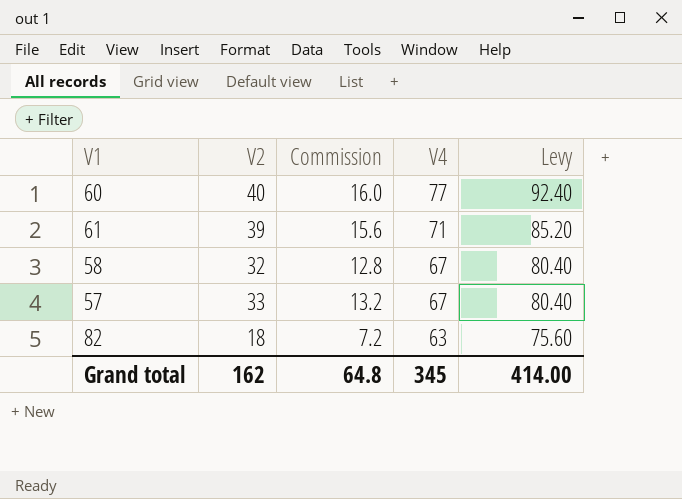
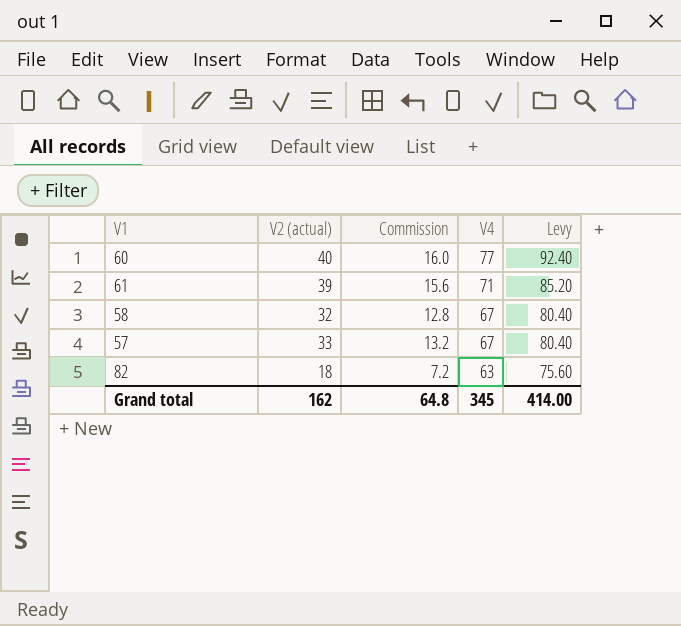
column name: V2 -> V2 (actual)

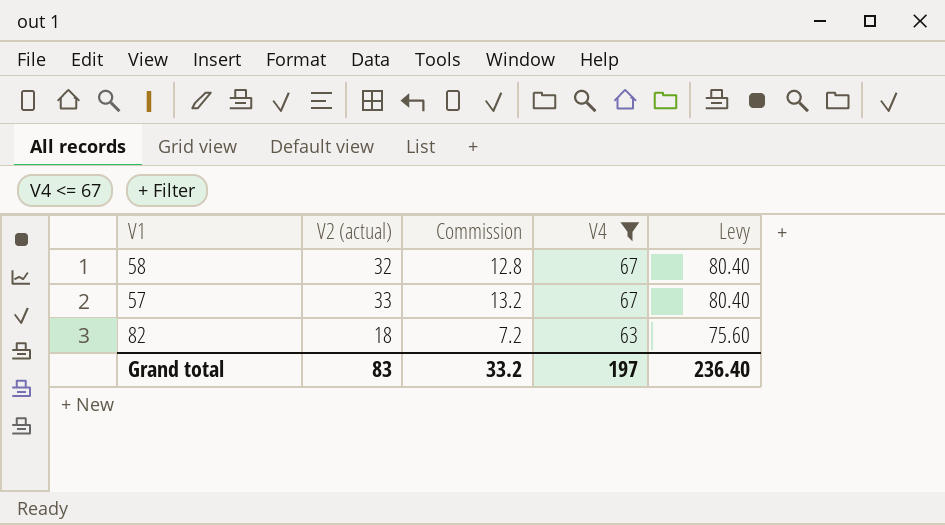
filter: none -> V4 <= 67
Grand total | V2 (actual): 162 -> 83
Grand total | Commission: 64.8 -> 33.2
Grand total | V4: 345 -> 197
Grand total | Levy: 414.00 -> 236.40

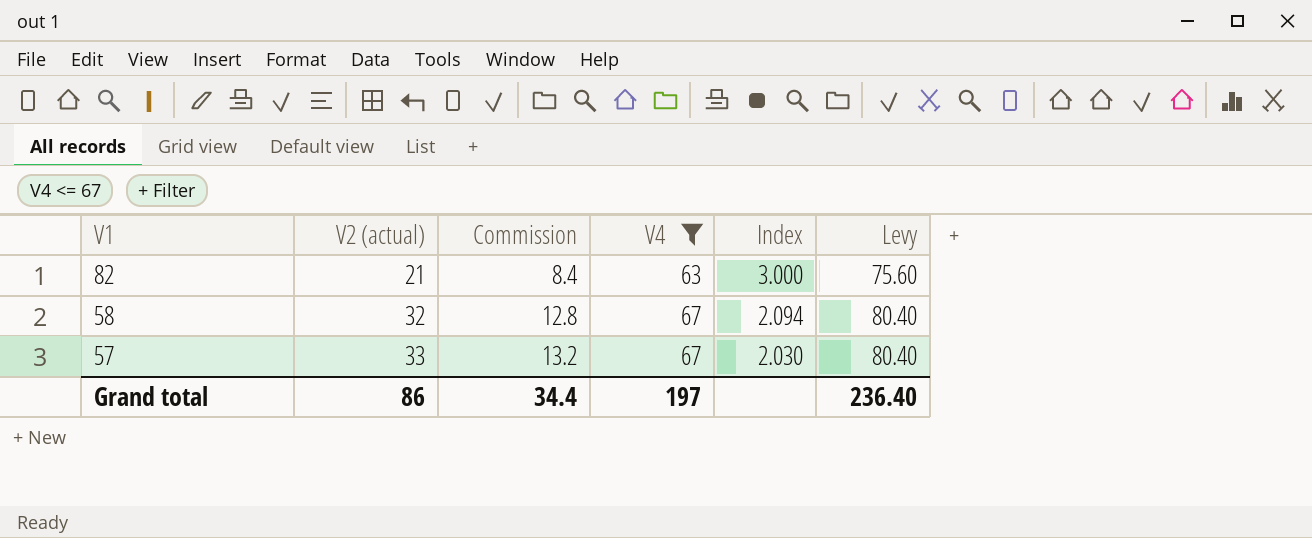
row order: V4 descending -> V1 descending
column Index | formula: none -> [V4] / [V2 (actual)]
82 | V2 (actual): 18 -> 21
82 | Commission: 7.2 -> 8.4
Grand total | V2 (actual): 83 -> 86
Grand total | Commission: 33.2 -> 34.4

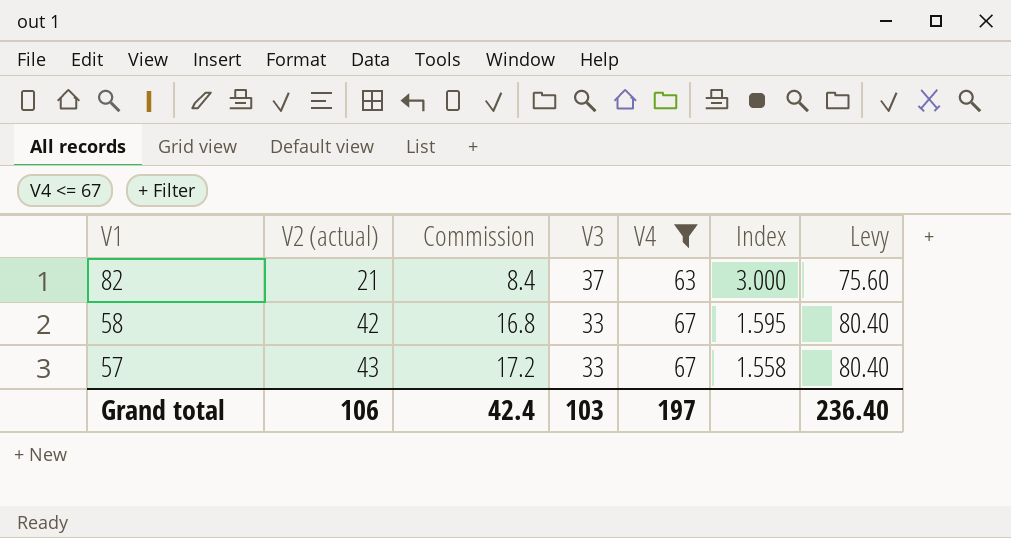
column V3 | position: none -> 4
58 | V2 (actual): 32 -> 42
58 | Commission: 12.8 -> 16.8
58 | Index: 2.094 -> 1.595
57 | V2 (actual): 33 -> 43
57 | Commission: 13.2 -> 17.2
57 | Index: 2.030 -> 1.558
Grand total | V2 (actual): 86 -> 106
Grand total | Commission: 34.4 -> 42.4

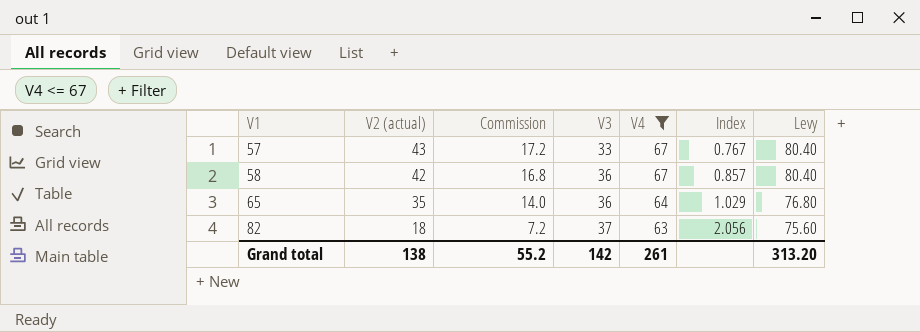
row order: V1 descending -> V1 ascending
column Index | formula: [V4] / [V2 (actual)] -> [V3] / [V2 (actual)]
58 | V3: 33 -> 36
row 65: none -> 35 | 14.0 | 36 | 64 | 1.029 | 76.80
82 | V2 (actual): 21 -> 18
82 | Commission: 8.4 -> 7.2
Grand total | V2 (actual): 106 -> 138
Grand total | Commission: 42.4 -> 55.2
Grand total | V3: 103 -> 142
Grand total | V4: 197 -> 261
Grand total | Levy: 236.40 -> 313.20

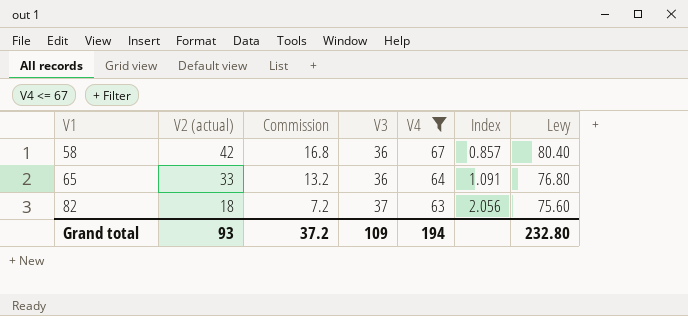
row 57: 43 | 17.2 | 33 | 67 | 0.767 | 80.40 -> none
65 | V2 (actual): 35 -> 33
65 | Commission: 14.0 -> 13.2
65 | Index: 1.029 -> 1.091
Grand total | V2 (actual): 138 -> 93
Grand total | Commission: 55.2 -> 37.2
Grand total | V3: 142 -> 109
Grand total | V4: 261 -> 194
Grand total | Levy: 313.20 -> 232.80

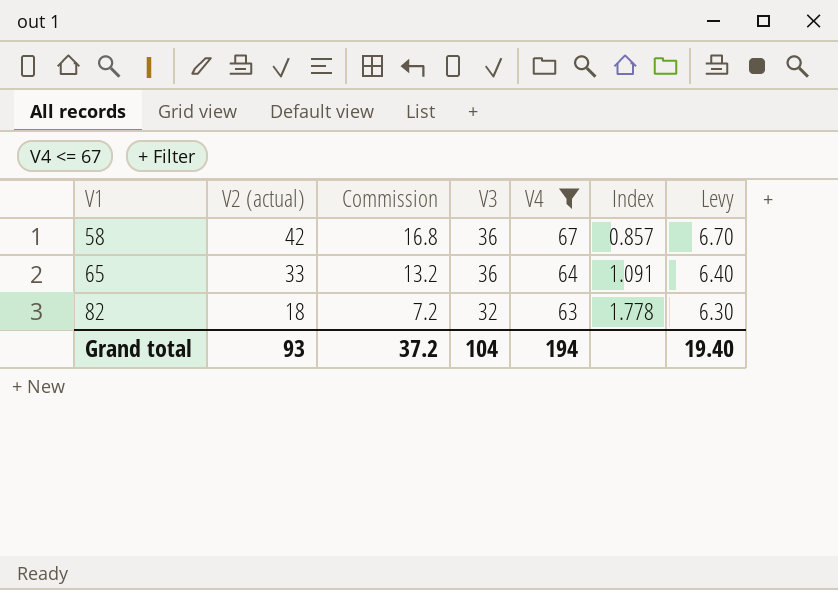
column Levy | formula: [V4] * 1.2 -> [V4] * 0.1
82 | V3: 37 -> 32
82 | Index: 2.056 -> 1.778
Grand total | V3: 109 -> 104
Grand total | Levy: 232.80 -> 19.40

